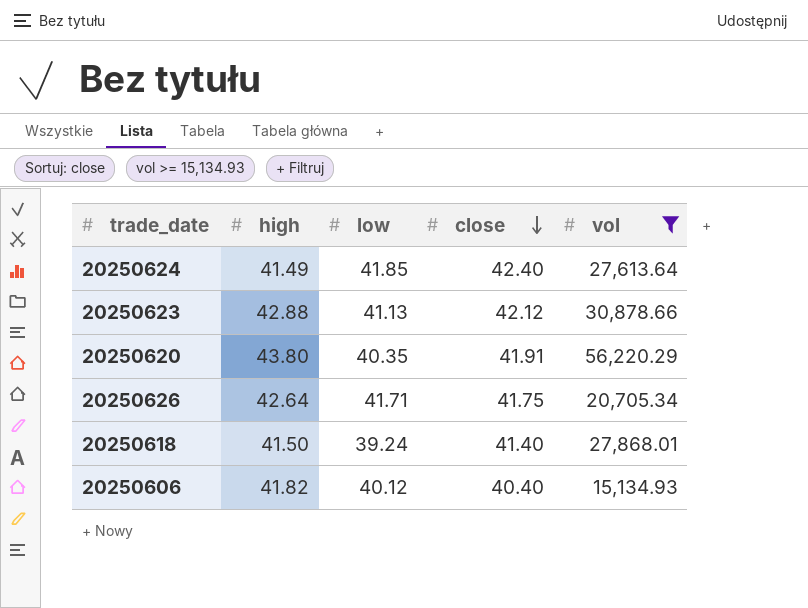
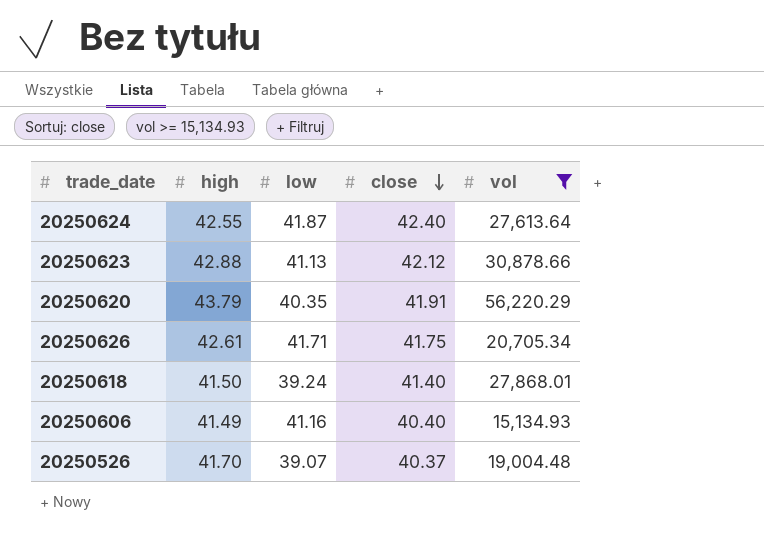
20250624 | high: 41.49 -> 42.55
20250624 | low: 41.85 -> 41.87
20250620 | high: 43.80 -> 43.79
20250626 | high: 42.64 -> 42.61
20250606 | high: 41.82 -> 41.49
20250606 | low: 40.12 -> 41.16
row 20250526: none -> 41.70 | 39.07 | 40.37 | 19,004.48

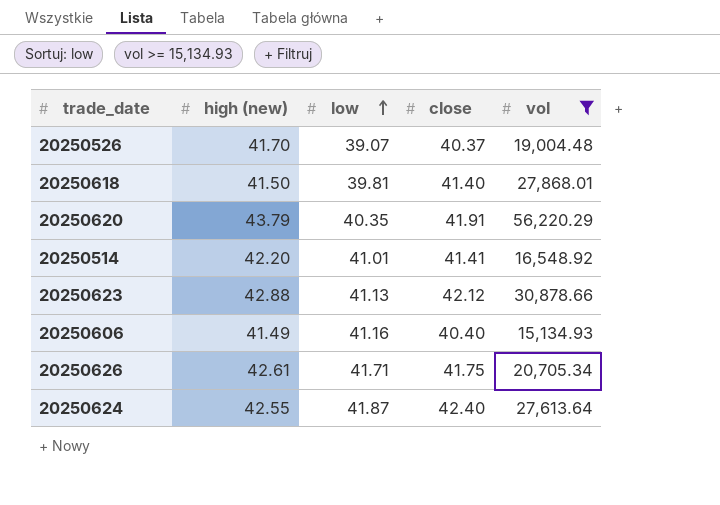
row order: close descending -> low ascending
column name: high -> high (new)
20250618 | low: 39.24 -> 39.81
row 20250514: none -> 42.20 | 41.01 | 41.41 | 16,548.92

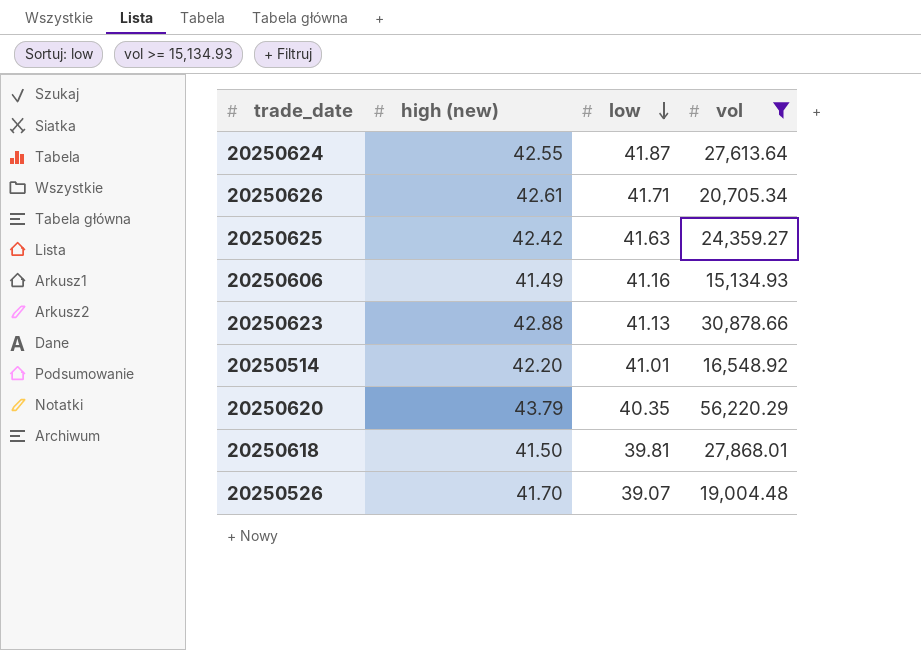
row order: low ascending -> low descending
column close | position: 4 -> none
row 20250625: none -> 42.42 | 41.63 | 24,359.27

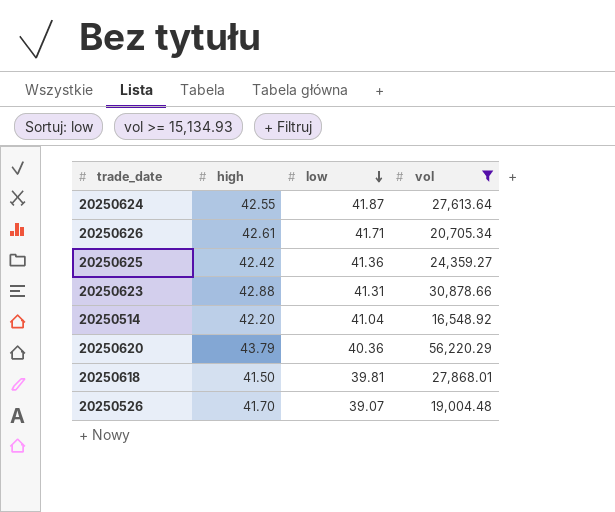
column name: high (new) -> high
row 20250606: 41.49 | 41.16 | 15,134.93 -> none
20250625 | low: 41.63 -> 41.36
20250623 | low: 41.13 -> 41.31
20250514 | low: 41.01 -> 41.04
20250620 | low: 40.35 -> 40.36

